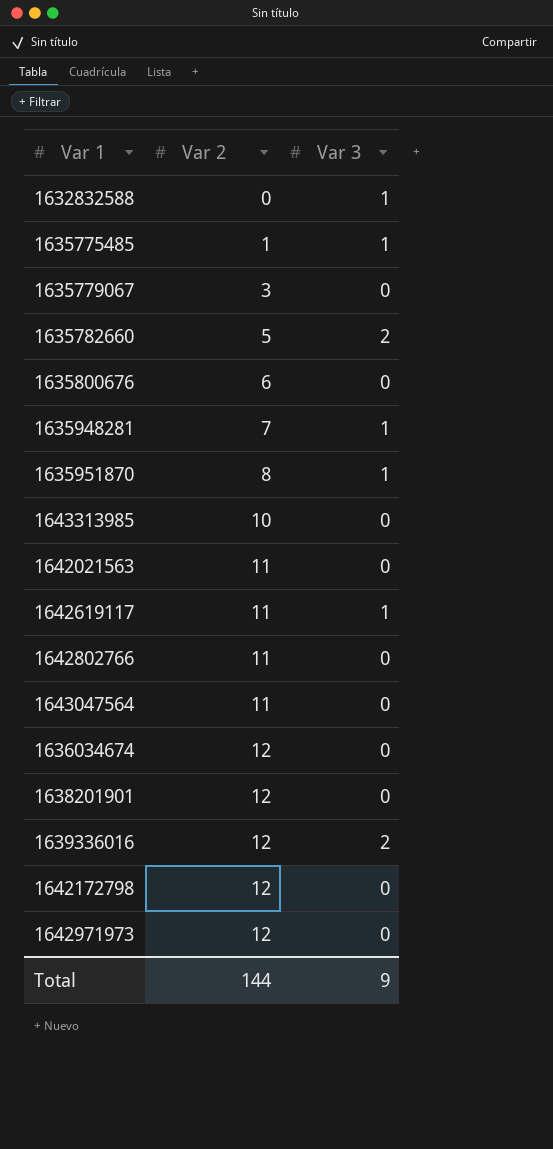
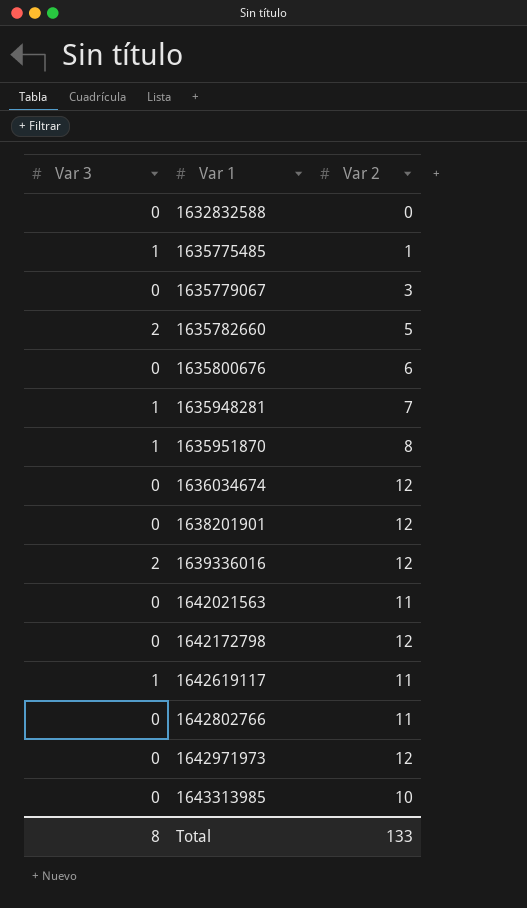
row order: Var 2 ascending -> Var 1 ascending
column Var 3 | position: 3 -> 1
row 1643047564: 11 | 0 -> none
1632832588 | Var 3: 1 -> 0
Total | Var 3: 9 -> 8
Total | Var 2: 144 -> 133

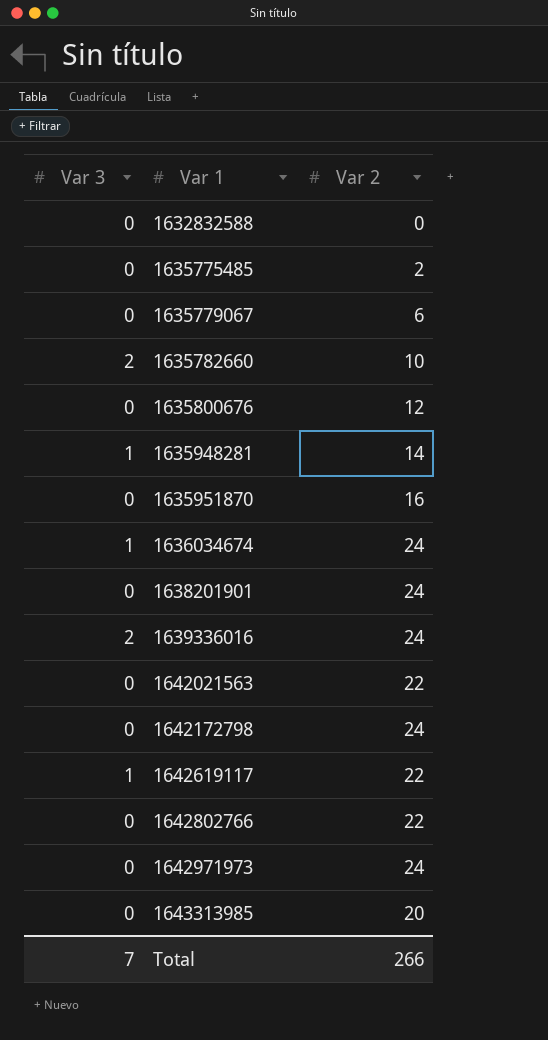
1635775485 | Var 3: 1 -> 0
1635775485 | Var 2: 1 -> 2
1635779067 | Var 2: 3 -> 6
1635782660 | Var 2: 5 -> 10
1635800676 | Var 2: 6 -> 12
1635948281 | Var 2: 7 -> 14
1635951870 | Var 3: 1 -> 0
1635951870 | Var 2: 8 -> 16
1636034674 | Var 3: 0 -> 1
1636034674 | Var 2: 12 -> 24
1638201901 | Var 2: 12 -> 24
1639336016 | Var 2: 12 -> 24
1642021563 | Var 2: 11 -> 22
1642172798 | Var 2: 12 -> 24
1642619117 | Var 2: 11 -> 22
1642802766 | Var 2: 11 -> 22
1642971973 | Var 2: 12 -> 24
1643313985 | Var 2: 10 -> 20
Total | Var 3: 8 -> 7
Total | Var 2: 133 -> 266

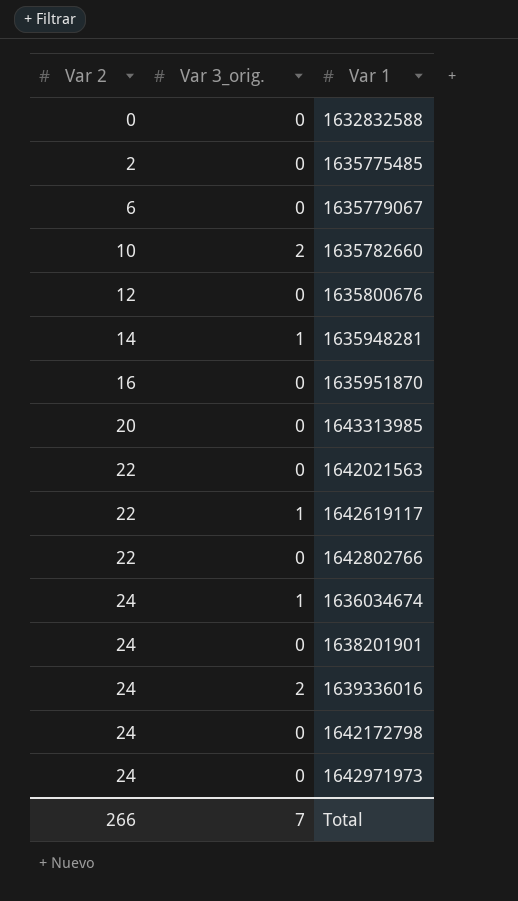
row order: Var 1 ascending -> Var 2 ascending
column Var 2 | position: 3 -> 1
column name: Var 3 -> Var 3_orig.

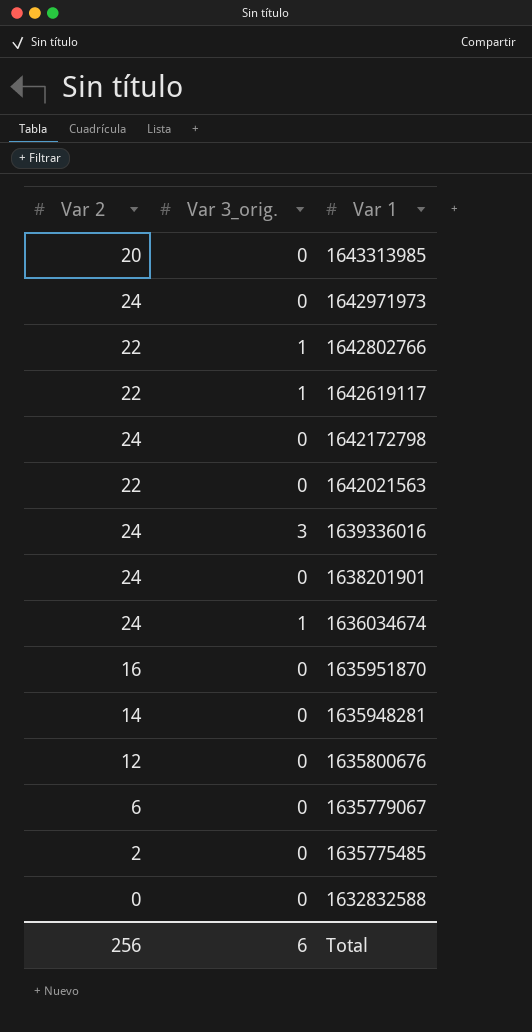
row order: Var 2 ascending -> Var 1 descending
row 1635782660: 10 | 2 -> none
1642802766 | Var 3_orig.: 0 -> 1
1639336016 | Var 3_orig.: 2 -> 3
1635948281 | Var 3_orig.: 1 -> 0
Total | Var 2: 266 -> 256
Total | Var 3_orig.: 7 -> 6

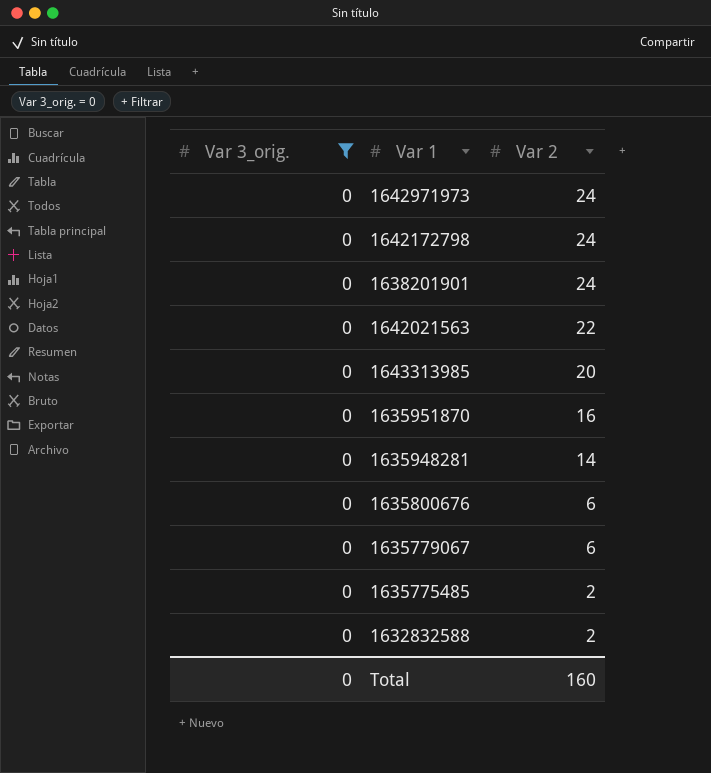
filter: none -> Var 3_orig. = 0
row order: Var 1 descending -> Var 2 descending
column Var 2 | position: 1 -> 3
1635800676 | Var 2: 12 -> 6
1632832588 | Var 2: 0 -> 2
Total | Var 3_orig.: 6 -> 0
Total | Var 2: 256 -> 160

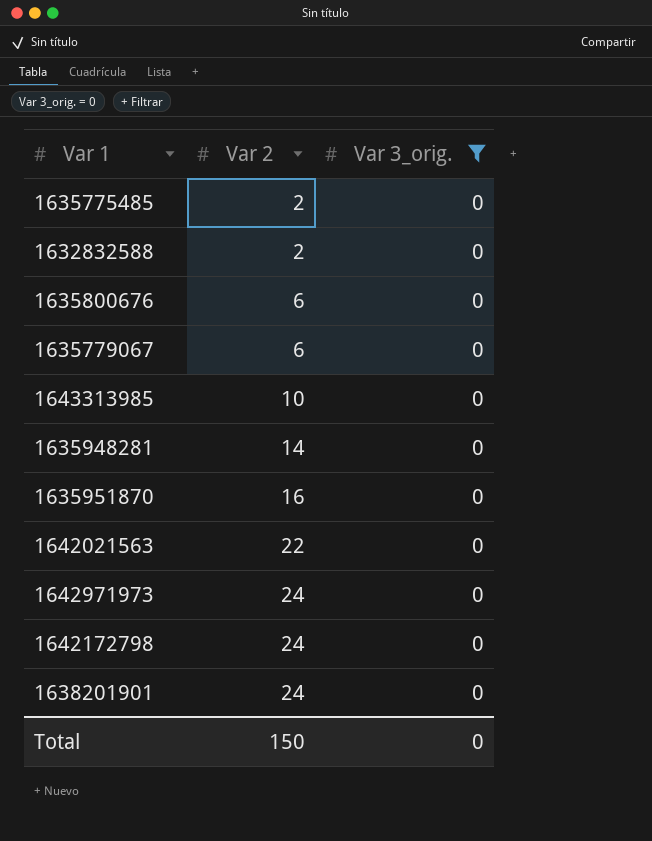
row order: Var 2 descending -> Var 2 ascending
column Var 3_orig. | position: 1 -> 3
1643313985 | Var 2: 20 -> 10
Total | Var 2: 160 -> 150

